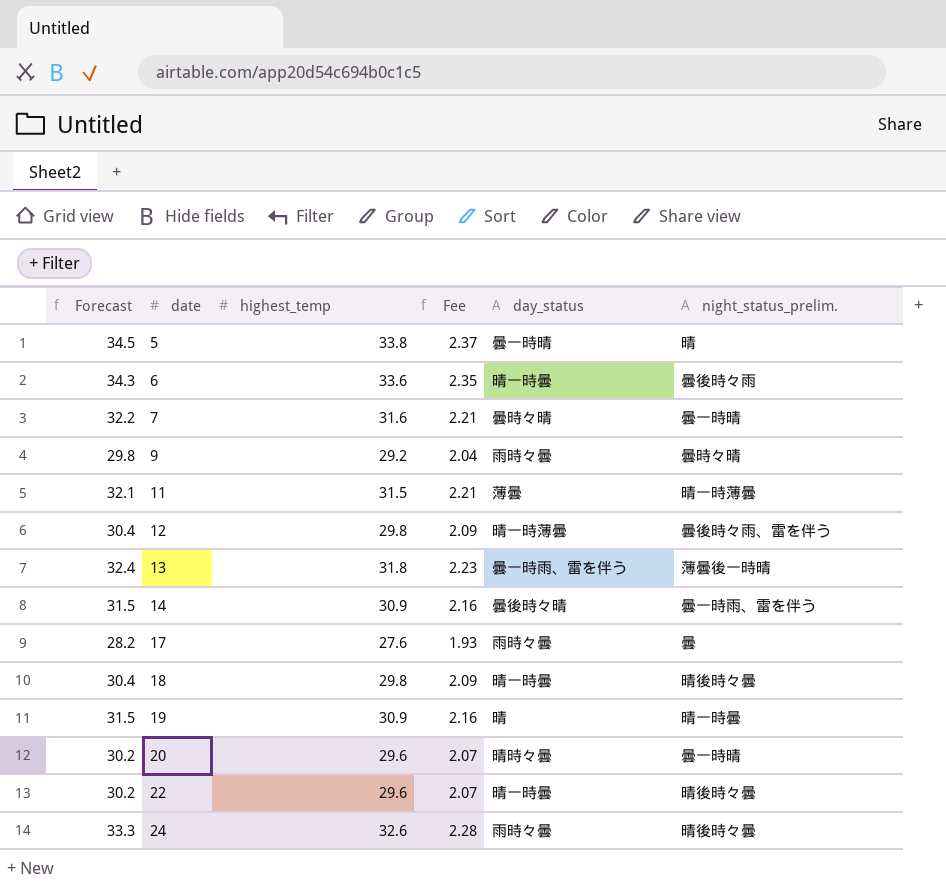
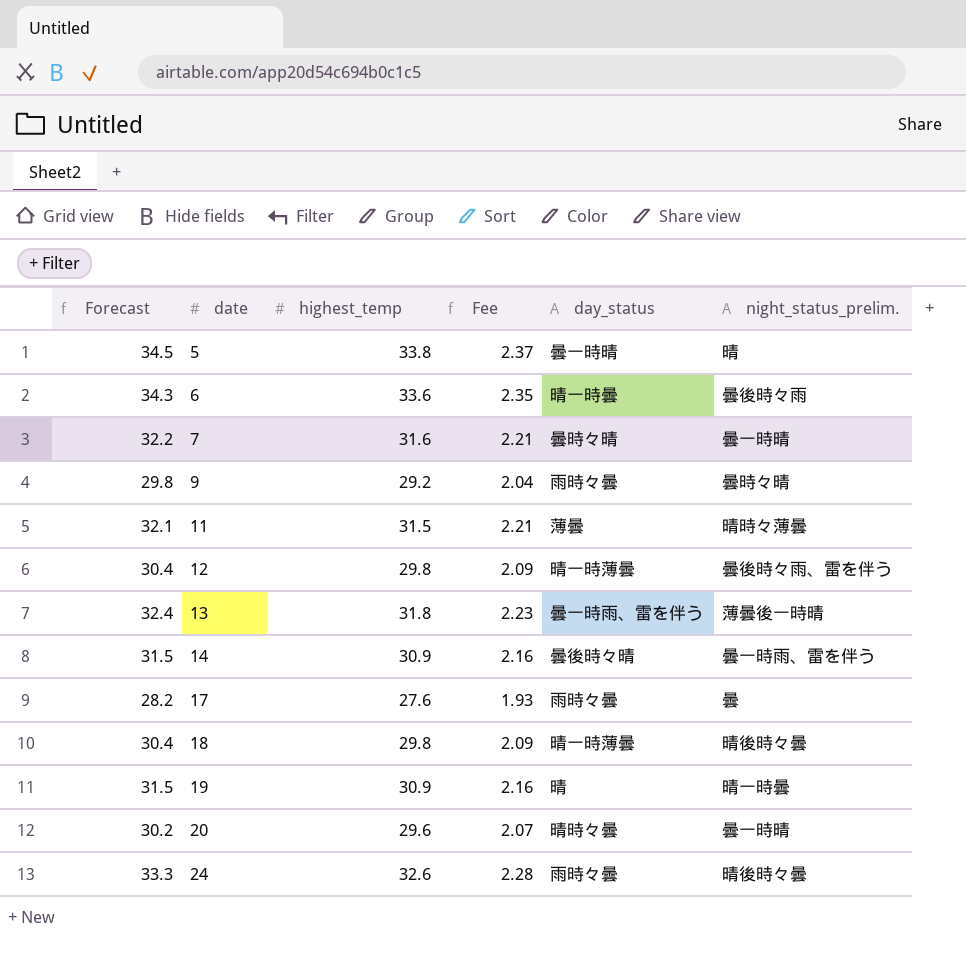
row 22: 30.2 | 29.6 | 2.07 | 晴一時曇 | 晴後時々曇 -> none
11 | night_status_prelim.: 晴一時薄曇 -> 晴時々薄曇
18 | day_status: 晴一時曇 -> 晴一時薄曇

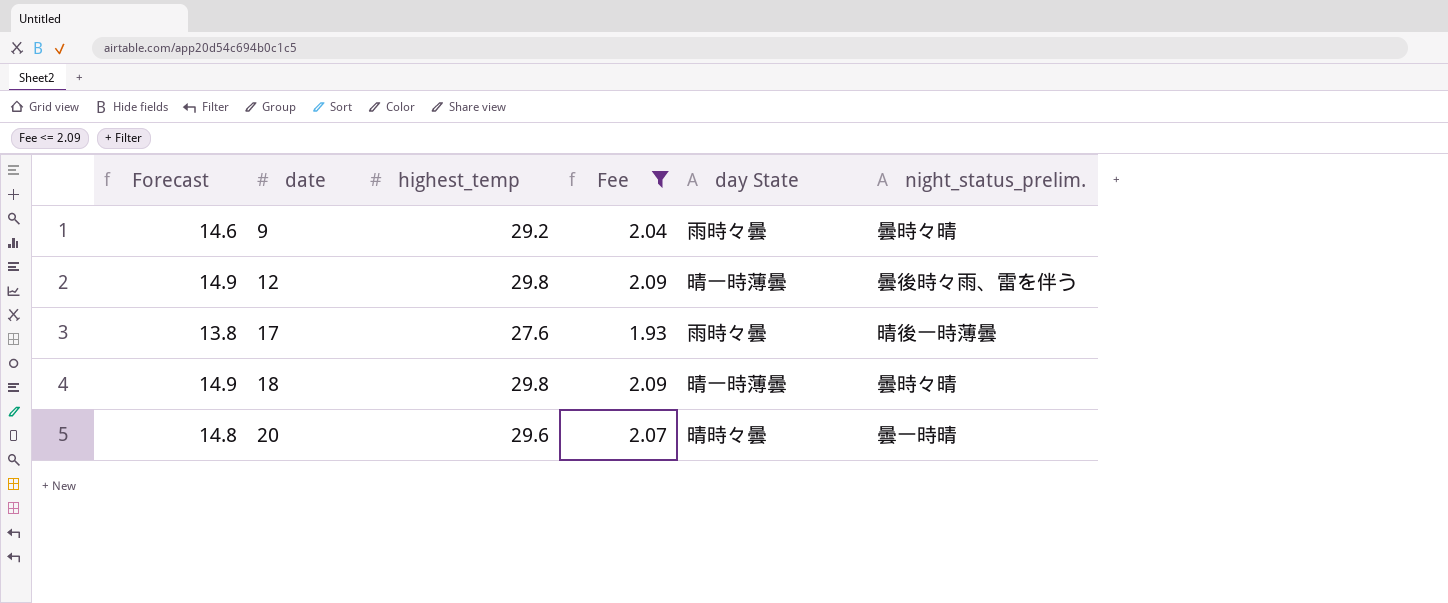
filter: none -> Fee <= 2.09
column Forecast | formula: [highest_temp] * 1.02 -> [highest_temp] * 0.5
column name: day_status -> day State
17 | night_status_prelim.: 曇 -> 晴後一時薄曇
18 | night_status_prelim.: 晴後時々曇 -> 曇時々晴

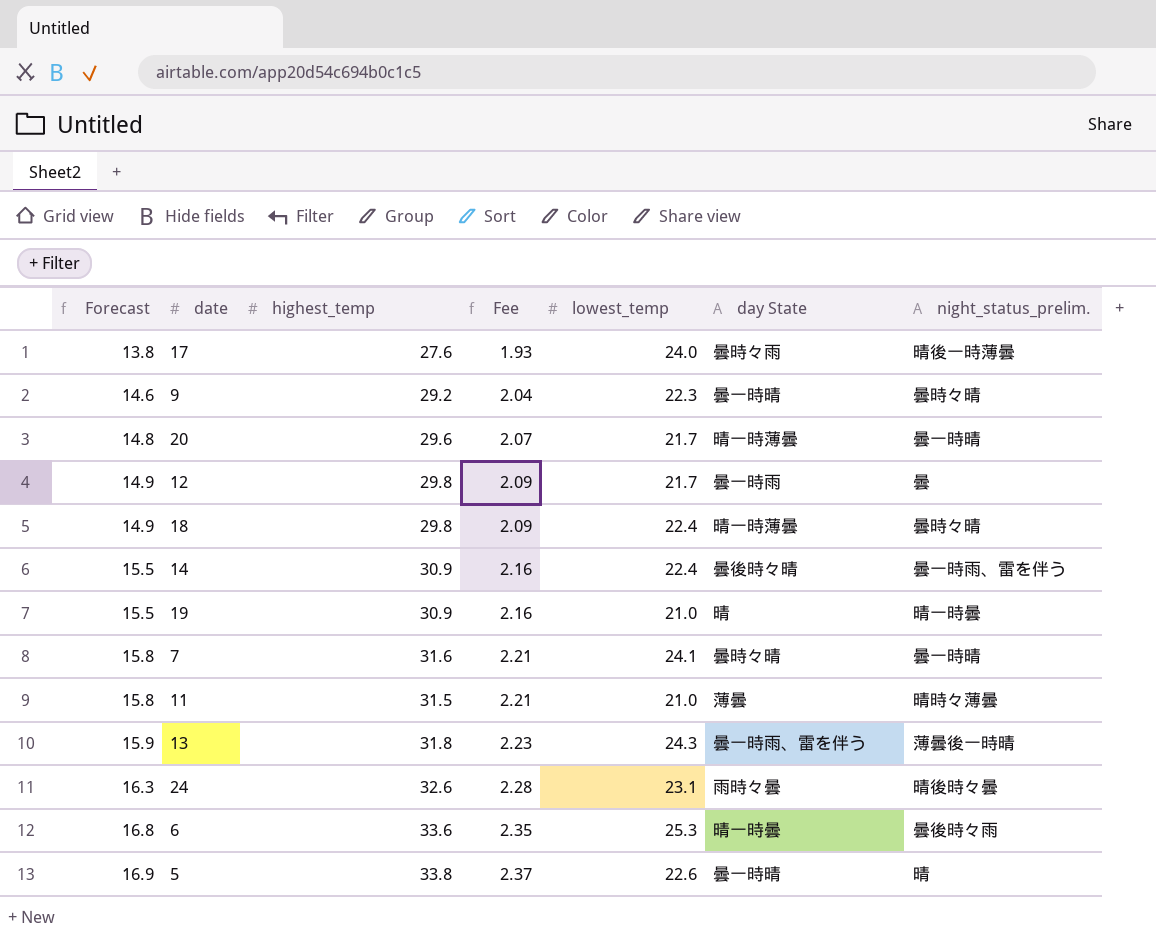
filter: Fee <= 2.09 -> none
row order: date ascending -> Forecast ascending
column lowest_temp | position: none -> 5
17 | day State: 雨時々曇 -> 曇時々雨
9 | day State: 雨時々曇 -> 曇一時晴
20 | day State: 晴時々曇 -> 晴一時薄曇
12 | day State: 晴一時薄曇 -> 曇一時雨
12 | night_status_prelim.: 曇後時々雨、雷を伴う -> 曇

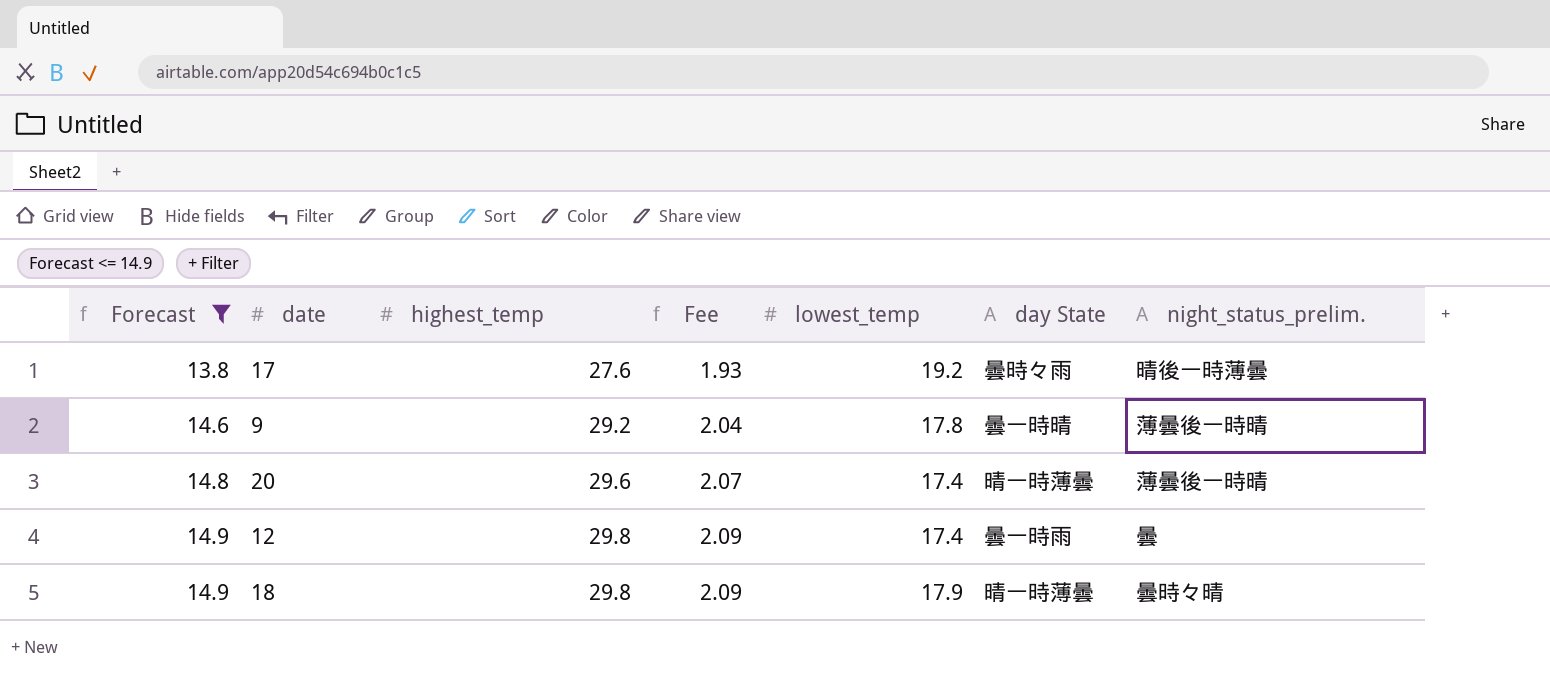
filter: none -> Forecast <= 14.9
17 | lowest_temp: 24.0 -> 19.2
9 | lowest_temp: 22.3 -> 17.8
9 | night_status_prelim.: 曇時々晴 -> 薄曇後一時晴
20 | lowest_temp: 21.7 -> 17.4
20 | night_status_prelim.: 曇一時晴 -> 薄曇後一時晴
12 | lowest_temp: 21.7 -> 17.4
18 | lowest_temp: 22.4 -> 17.9

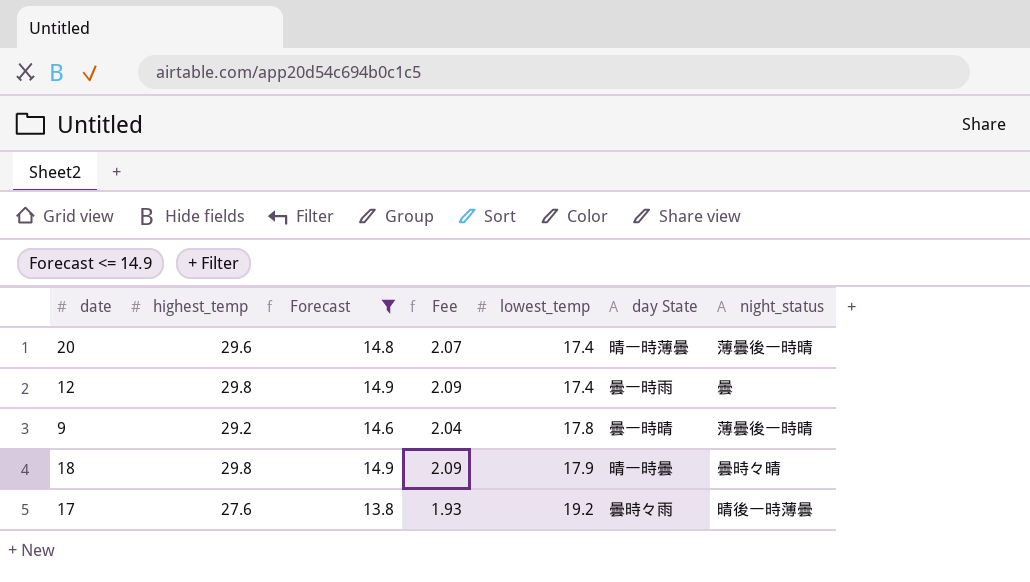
row order: Forecast ascending -> lowest_temp ascending
column Forecast | position: 1 -> 3
column name: night_status_prelim. -> night_status
18 | day State: 晴一時薄曇 -> 晴一時曇

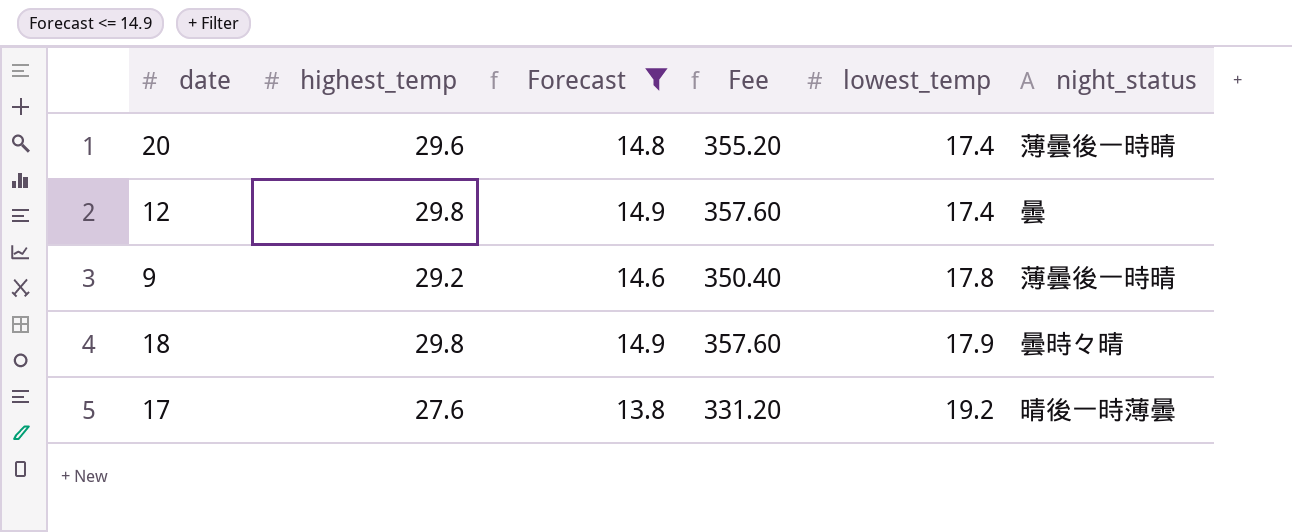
column day State | position: 6 -> none
column Fee | formula: [highest_temp] * 0.07 -> [highest_temp] * 12

